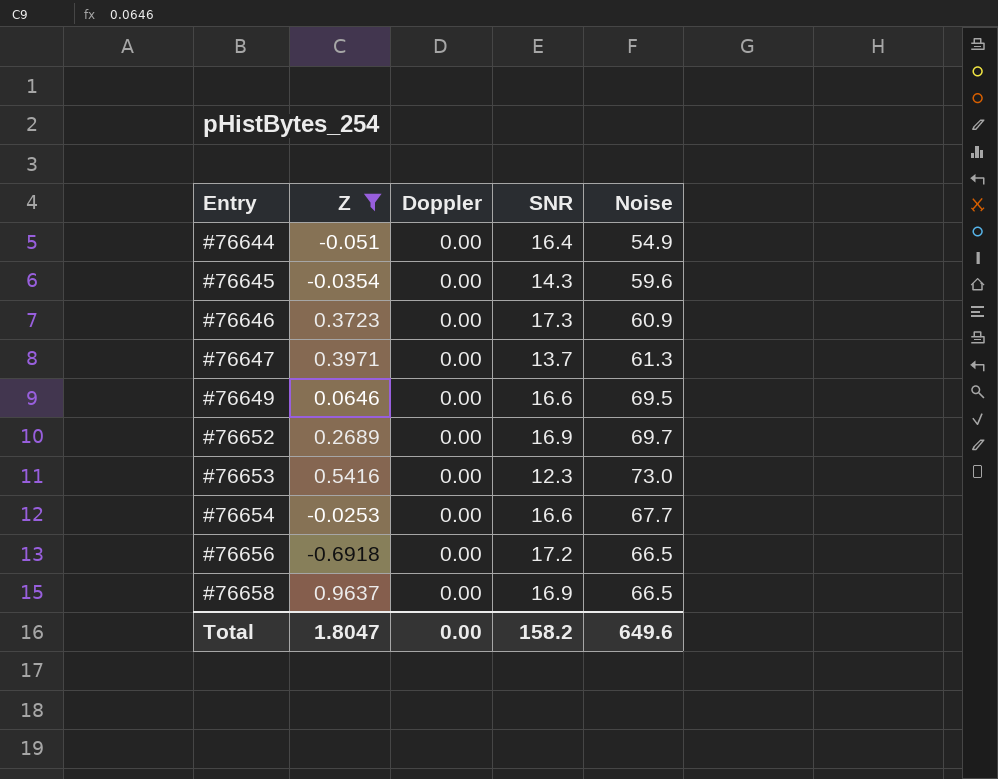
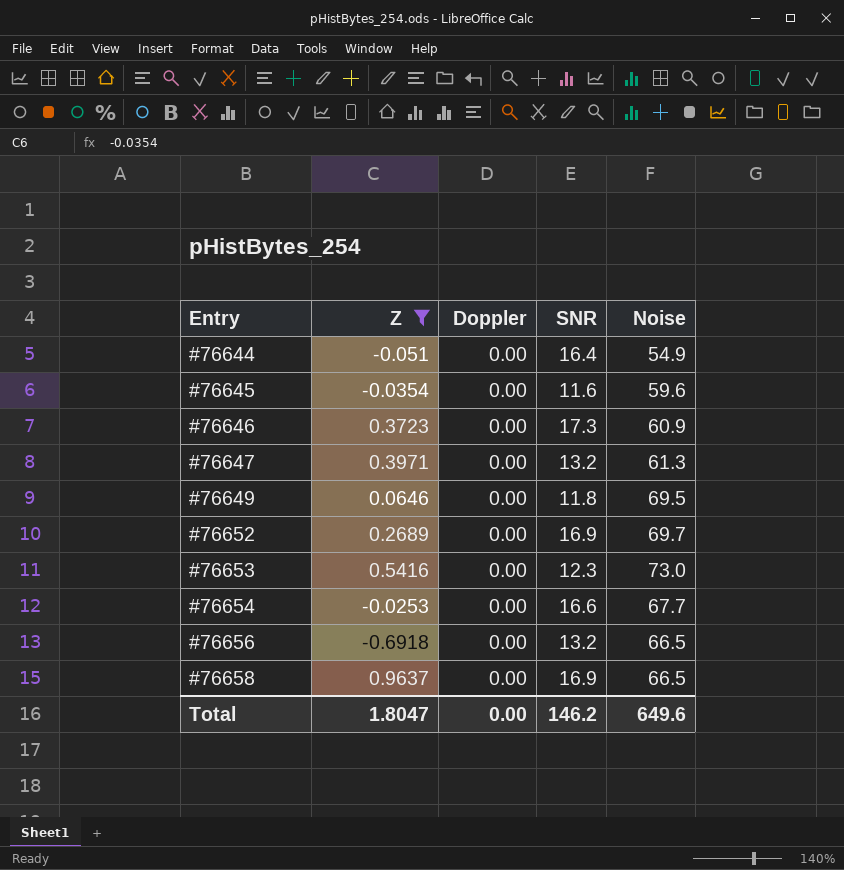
#76645 | SNR: 14.3 -> 11.6
#76647 | SNR: 13.7 -> 13.2
#76649 | SNR: 16.6 -> 11.8
#76656 | SNR: 17.2 -> 13.2
Total | SNR: 158.2 -> 146.2

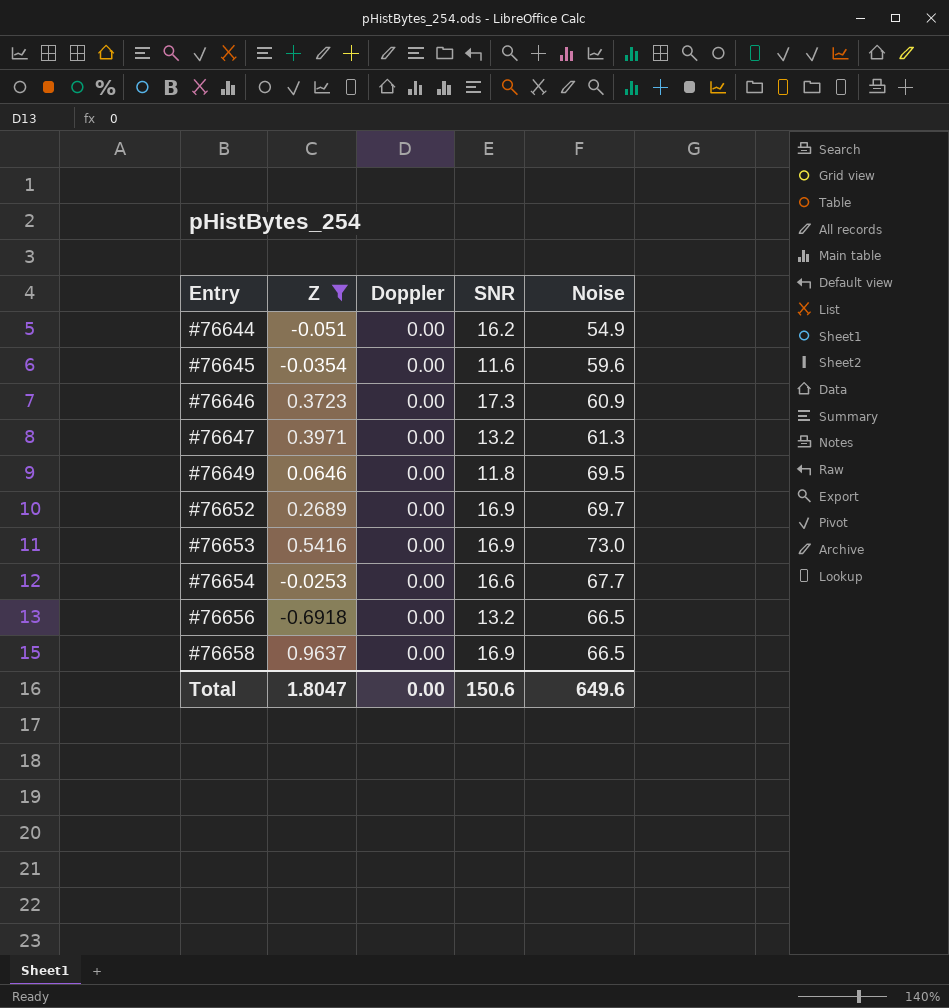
#76644 | SNR: 16.4 -> 16.2
#76653 | SNR: 12.3 -> 16.9
Total | SNR: 146.2 -> 150.6

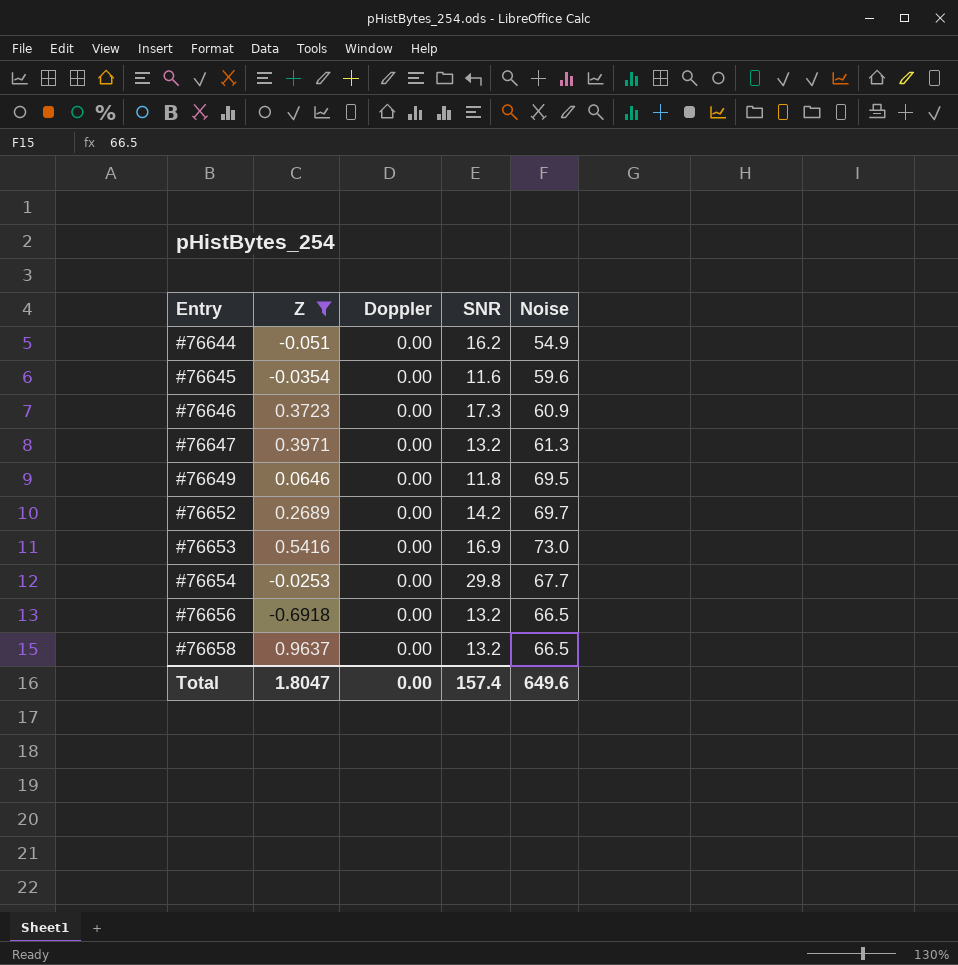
#76652 | SNR: 16.9 -> 14.2
#76654 | SNR: 16.6 -> 29.8
#76658 | SNR: 16.9 -> 13.2
Total | SNR: 150.6 -> 157.4

